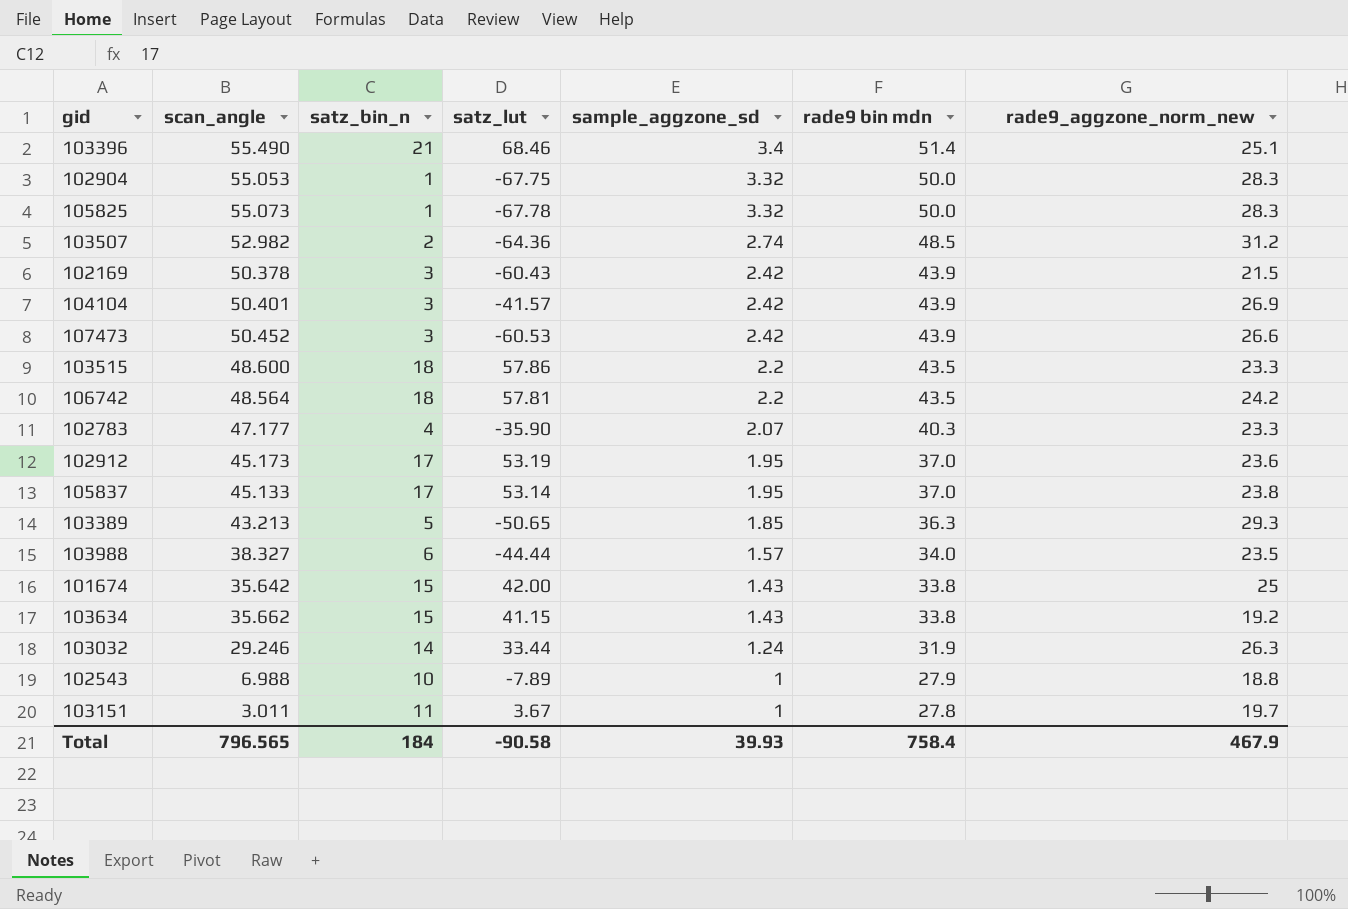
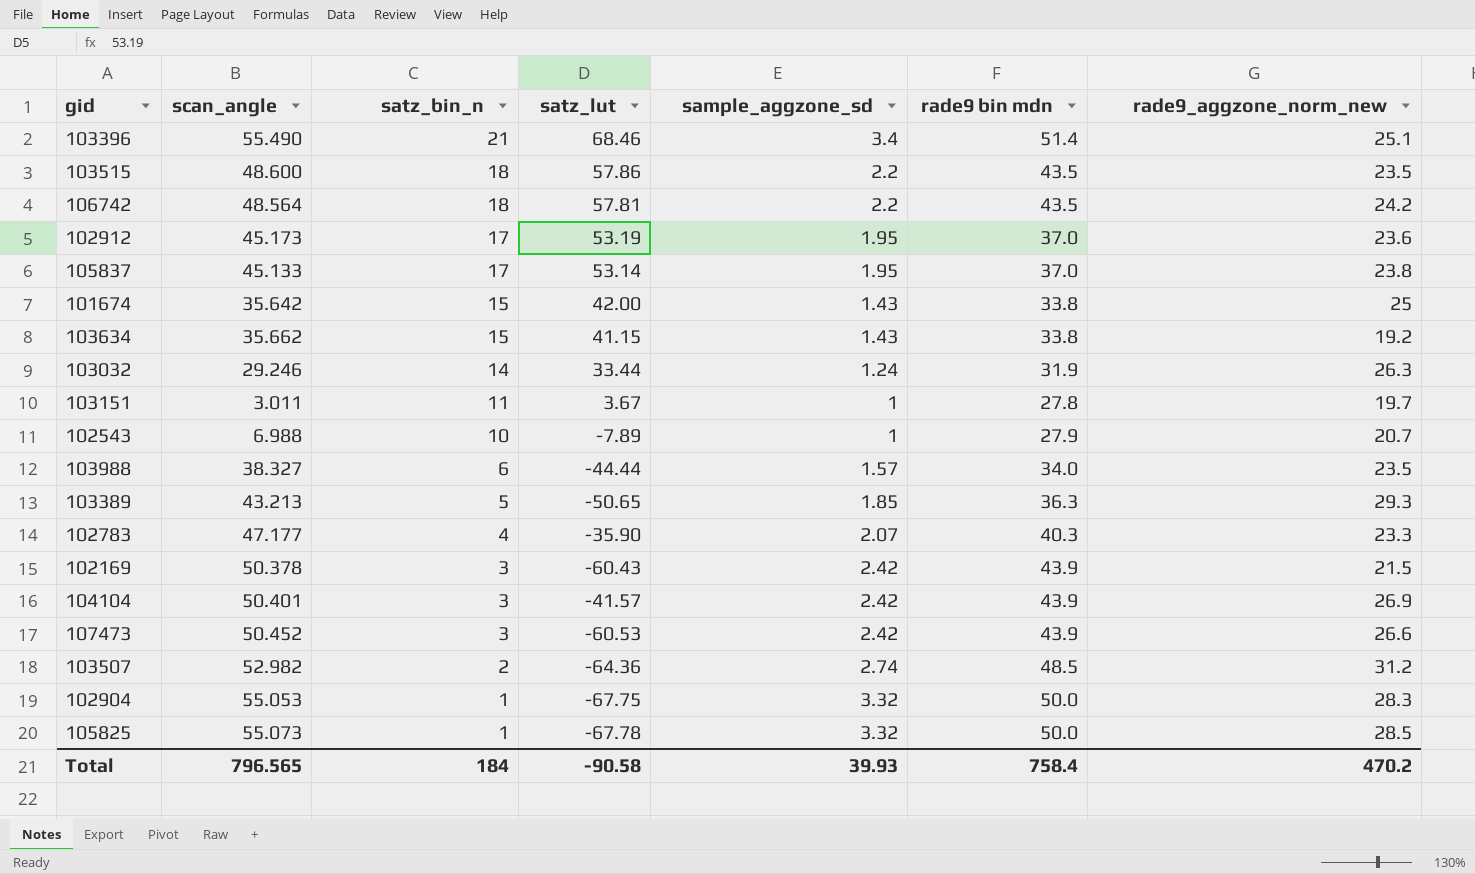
row order: sample_aggzone_sd descending -> satz_bin_n descending
103515 | rade9_aggzone_norm_new: 23.3 -> 23.5
102543 | rade9_aggzone_norm_new: 18.8 -> 20.7
105825 | rade9_aggzone_norm_new: 28.3 -> 28.5
Total | rade9_aggzone_norm_new: 467.9 -> 470.2

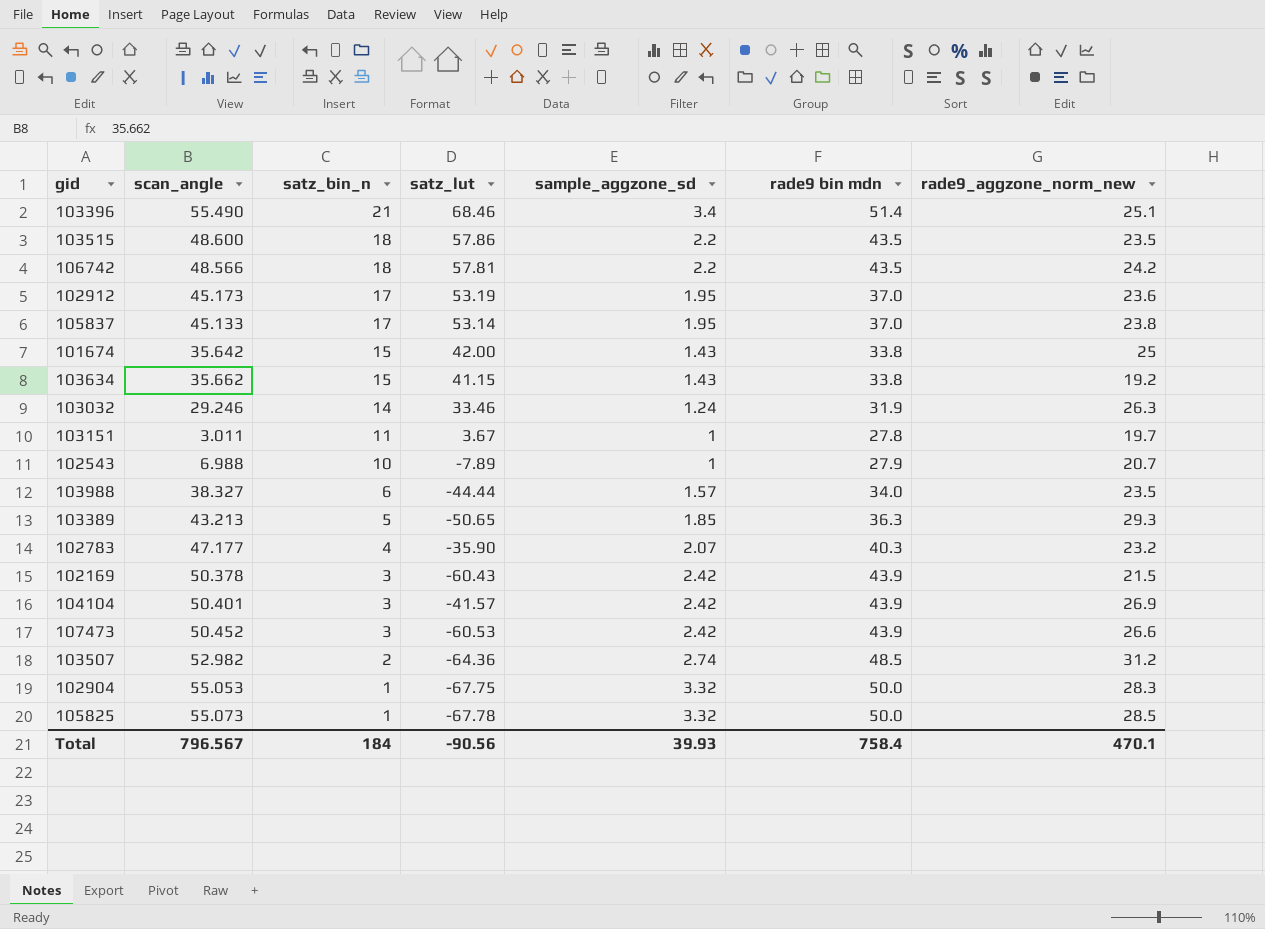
106742 | scan_angle: 48.564 -> 48.566
103032 | satz_lut: 33.44 -> 33.46
102783 | rade9_aggzone_norm_new: 23.3 -> 23.2
Total | scan_angle: 796.565 -> 796.567
Total | satz_lut: -90.58 -> -90.56
Total | rade9_aggzone_norm_new: 470.2 -> 470.1

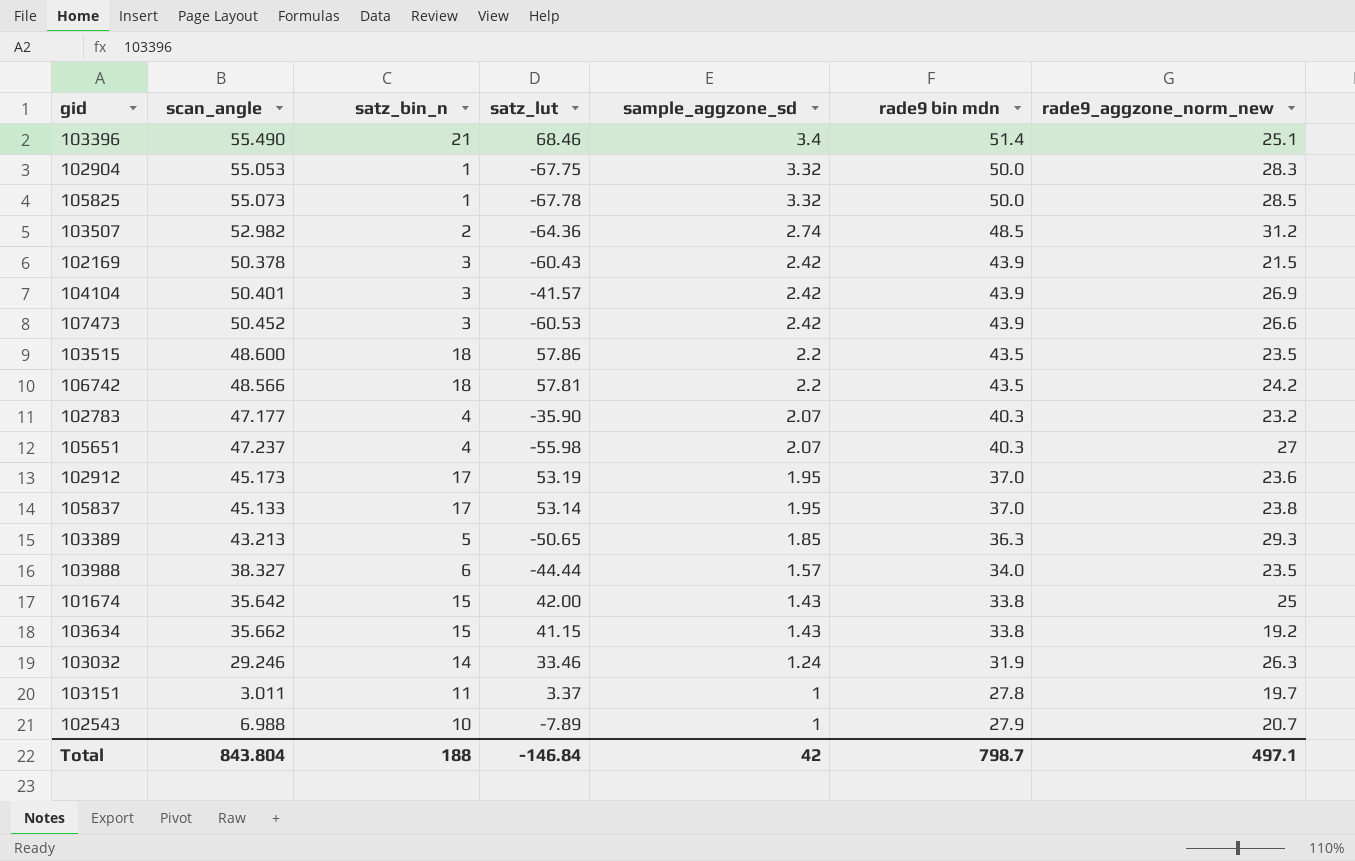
row order: satz_bin_n descending -> sample_aggzone_sd descending
row 105651: none -> 47.237 | 4 | -55.98 | 2.07 | 40.3 | 27
103151 | satz_lut: 3.67 -> 3.37
Total | scan_angle: 796.567 -> 843.804
Total | satz_bin_n: 184 -> 188
Total | satz_lut: -90.56 -> -146.84
Total | sample_aggzone_sd: 39.93 -> 42
Total | rade9 bin mdn: 758.4 -> 798.7
Total | rade9_aggzone_norm_new: 470.1 -> 497.1

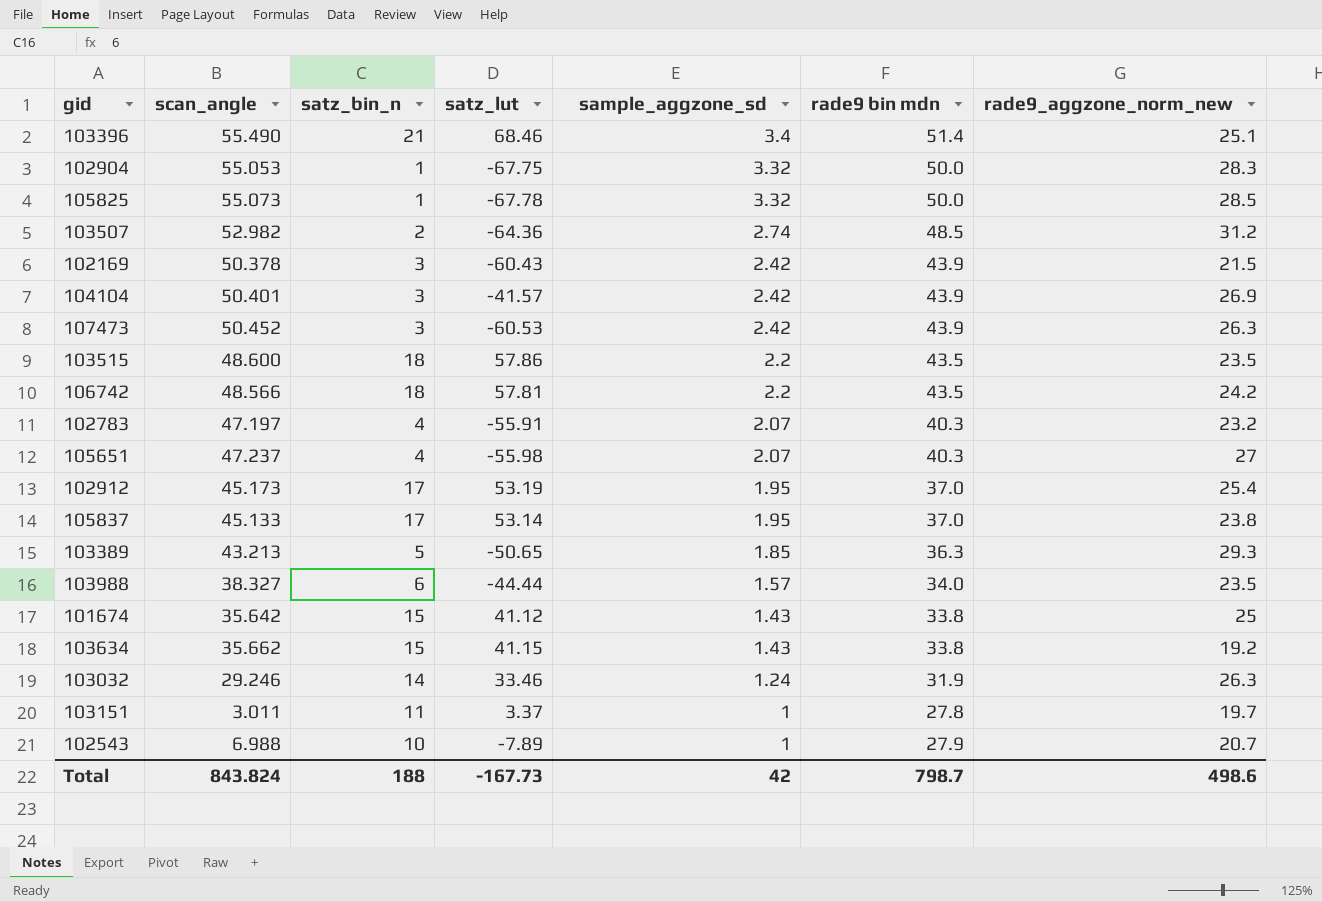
107473 | rade9_aggzone_norm_new: 26.6 -> 26.3
102783 | scan_angle: 47.177 -> 47.197
102783 | satz_lut: -35.90 -> -55.91
102912 | rade9_aggzone_norm_new: 23.6 -> 25.4
101674 | satz_lut: 42.00 -> 41.12
Total | scan_angle: 843.804 -> 843.824
Total | satz_lut: -146.84 -> -167.73
Total | rade9_aggzone_norm_new: 497.1 -> 498.6

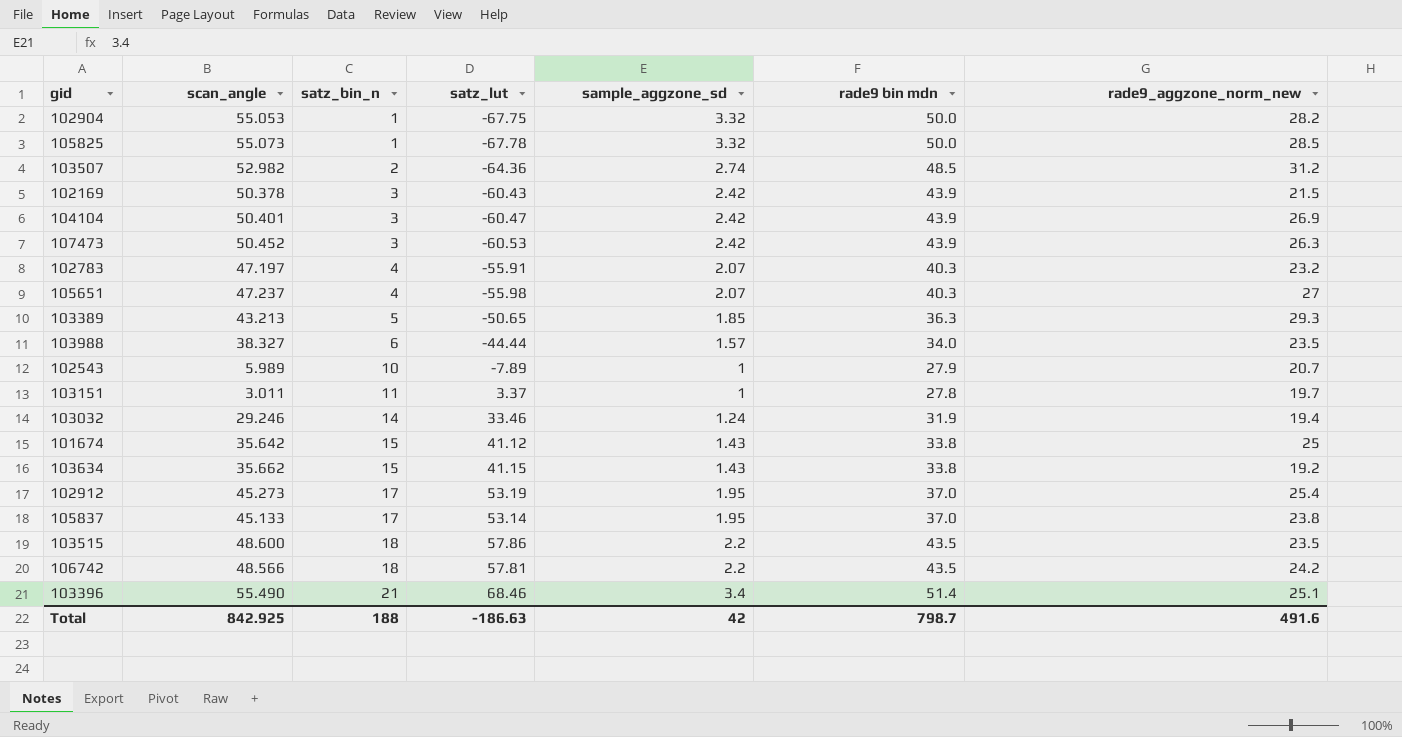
row order: sample_aggzone_sd descending -> satz_bin_n ascending
102904 | rade9_aggzone_norm_new: 28.3 -> 28.2
104104 | satz_lut: -41.57 -> -60.47
102543 | scan_angle: 6.988 -> 5.989
103032 | rade9_aggzone_norm_new: 26.3 -> 19.4
102912 | scan_angle: 45.173 -> 45.273
Total | scan_angle: 843.824 -> 842.925
Total | satz_lut: -167.73 -> -186.63
Total | rade9_aggzone_norm_new: 498.6 -> 491.6

